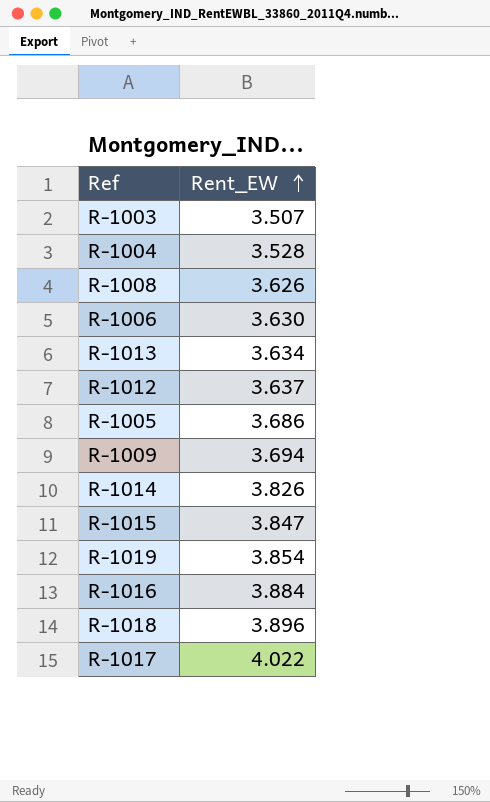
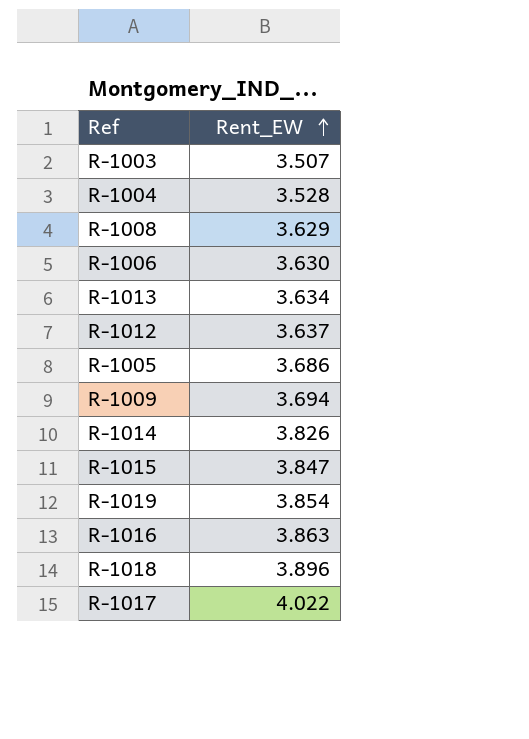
R-1008 | Rent_EW: 3.626 -> 3.629
R-1016 | Rent_EW: 3.884 -> 3.863

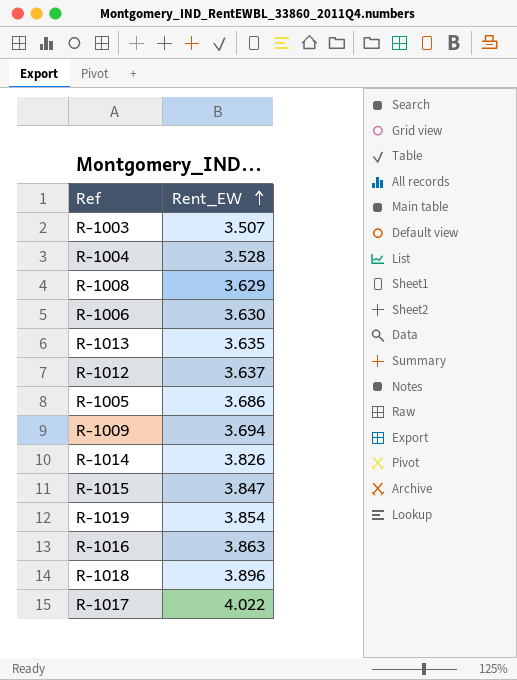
R-1013 | Rent_EW: 3.634 -> 3.635

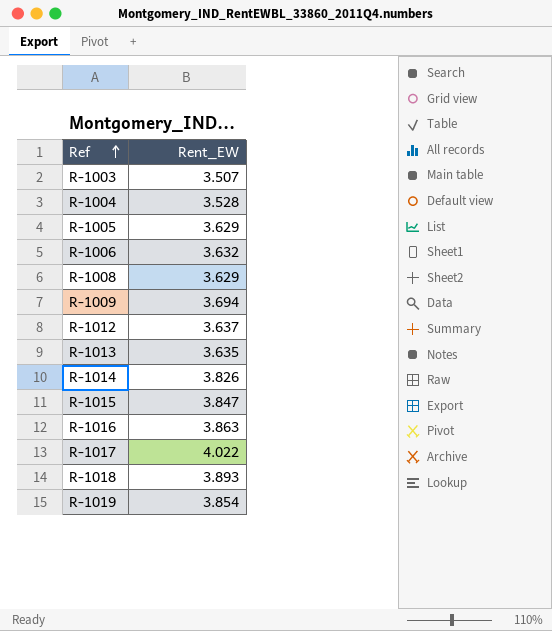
row order: Rent_EW ascending -> Ref ascending
R-1005 | Rent_EW: 3.686 -> 3.629
R-1006 | Rent_EW: 3.630 -> 3.632
R-1018 | Rent_EW: 3.896 -> 3.893

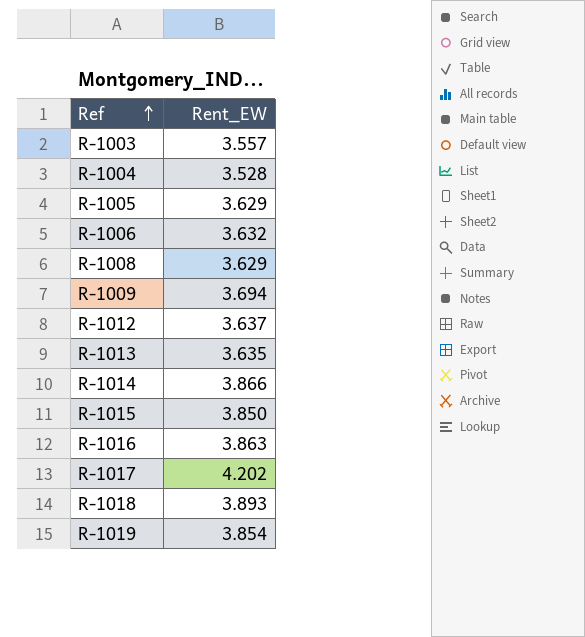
R-1003 | Rent_EW: 3.507 -> 3.557
R-1014 | Rent_EW: 3.826 -> 3.866
R-1015 | Rent_EW: 3.847 -> 3.850
R-1017 | Rent_EW: 4.022 -> 4.202

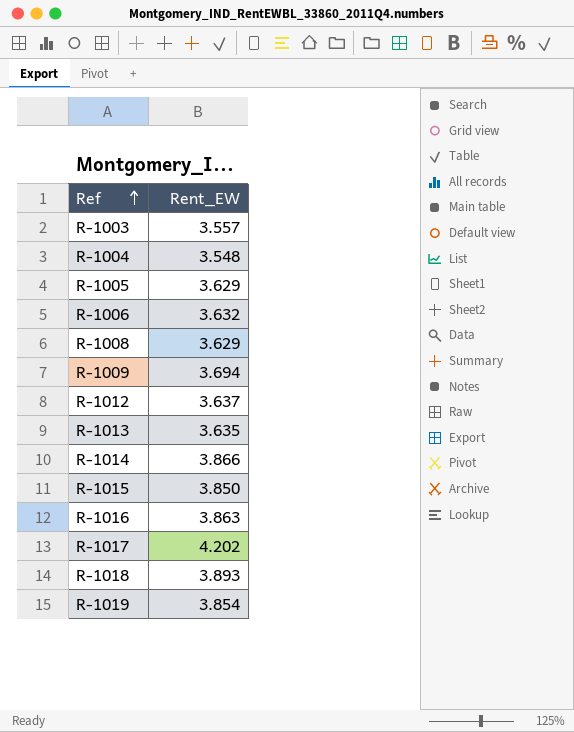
R-1004 | Rent_EW: 3.528 -> 3.548

